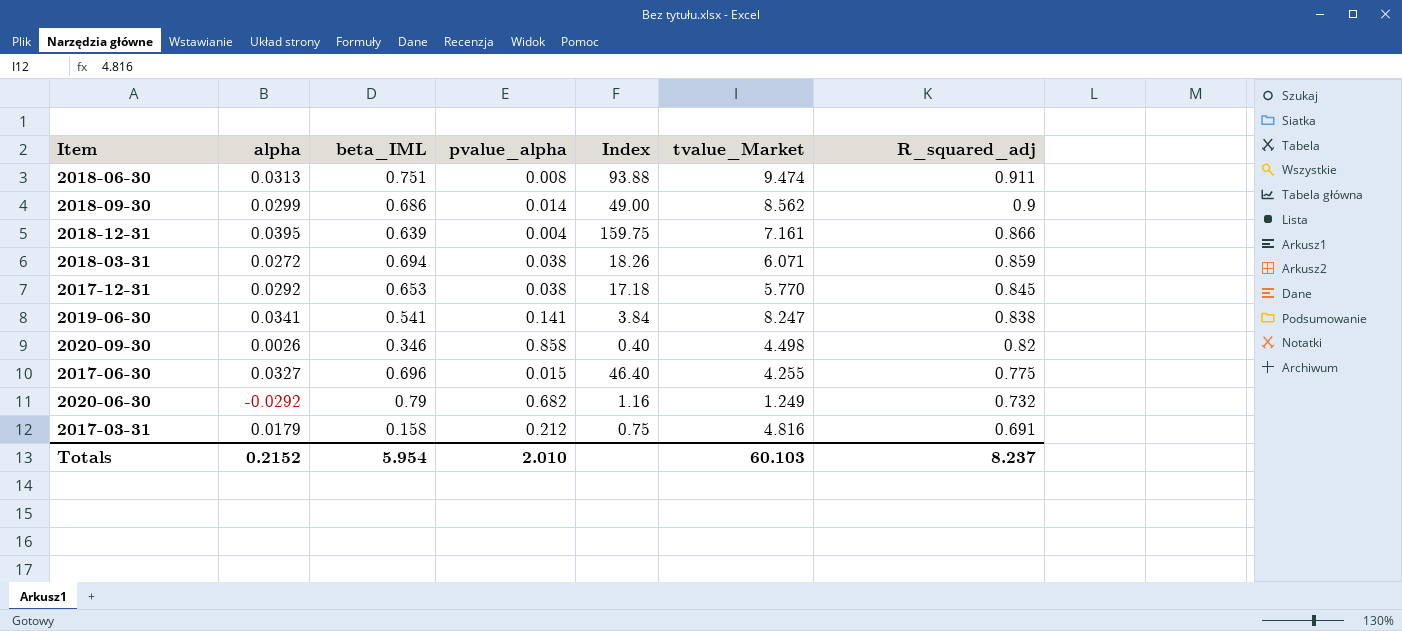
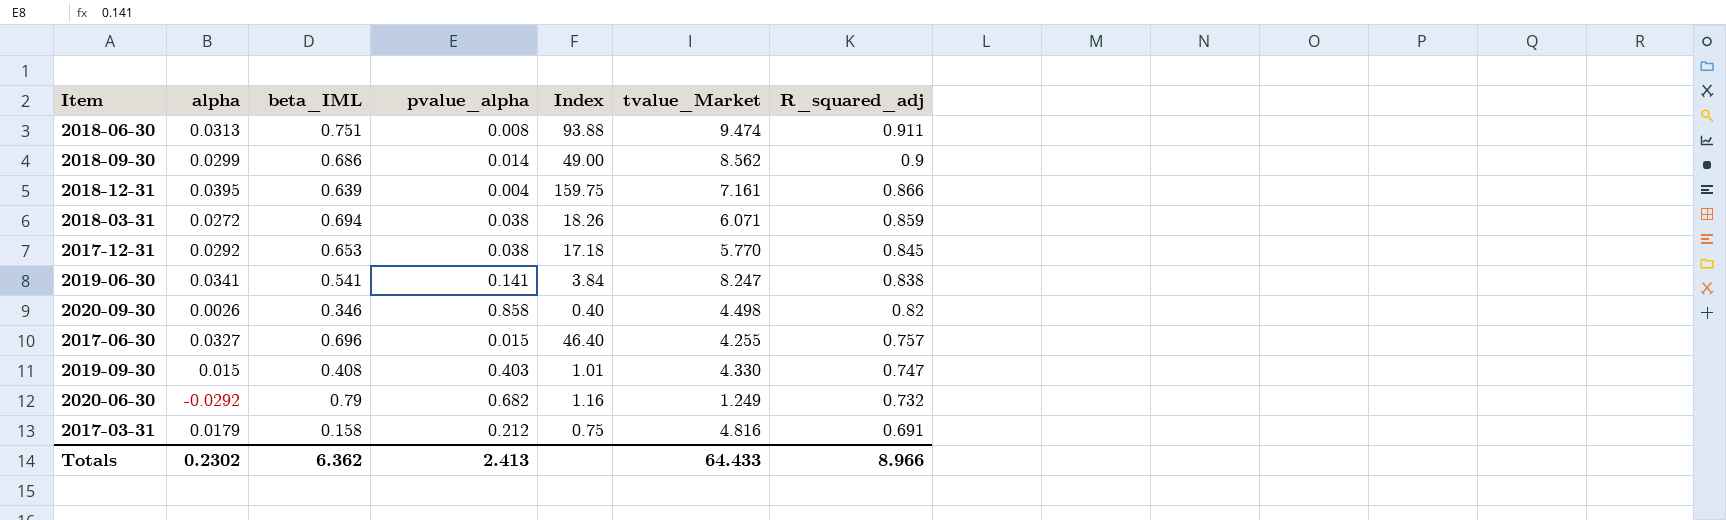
2017-06-30 | R_squared_adj: 0.775 -> 0.757
row 2019-09-30: none -> 0.015 | 0.408 | 0.403 | 1.01 | 4.330 | 0.747
Totals | alpha: 0.2152 -> 0.2302
Totals | beta_IML: 5.954 -> 6.362
Totals | pvalue_alpha: 2.010 -> 2.413
Totals | tvalue_Market: 60.103 -> 64.433
Totals | R_squared_adj: 8.237 -> 8.966

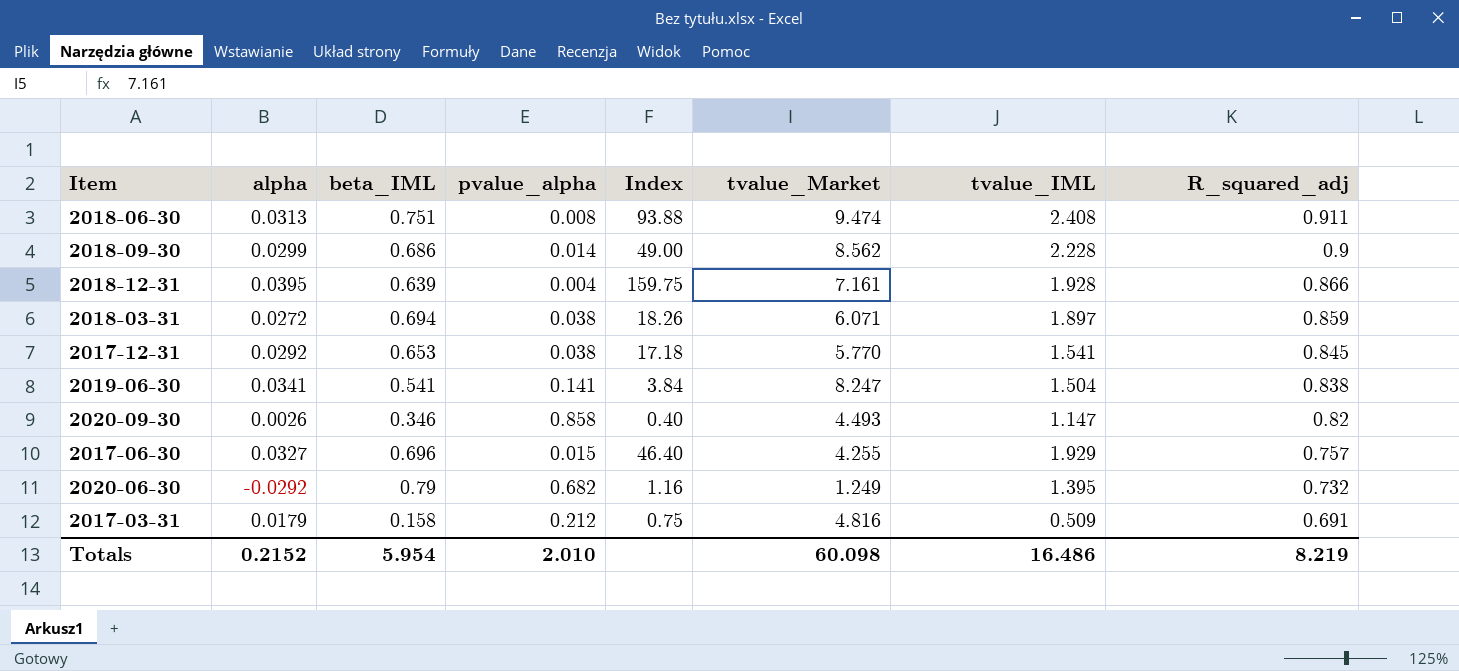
column tvalue_IML | position: none -> 7
row 2019-09-30: 0.015 | 0.408 | 0.403 | 1.01 | 4.330 | 0.747 -> none
2020-09-30 | tvalue_Market: 4.498 -> 4.493
Totals | alpha: 0.2302 -> 0.2152
Totals | beta_IML: 6.362 -> 5.954
Totals | pvalue_alpha: 2.413 -> 2.010
Totals | tvalue_Market: 64.433 -> 60.098
Totals | R_squared_adj: 8.966 -> 8.219

